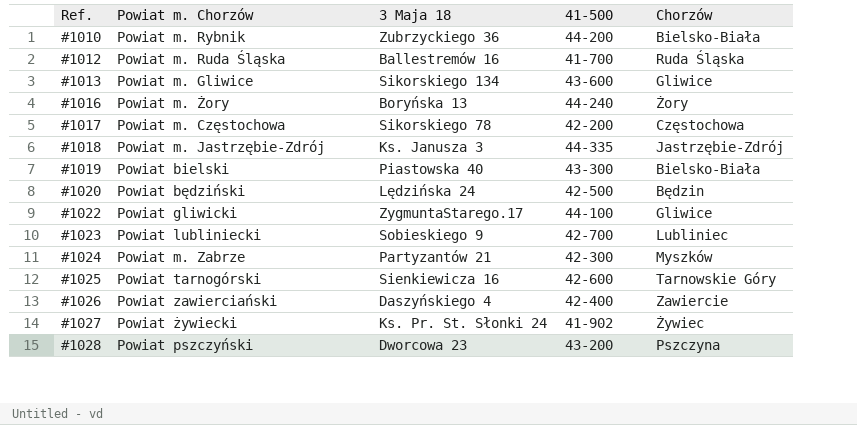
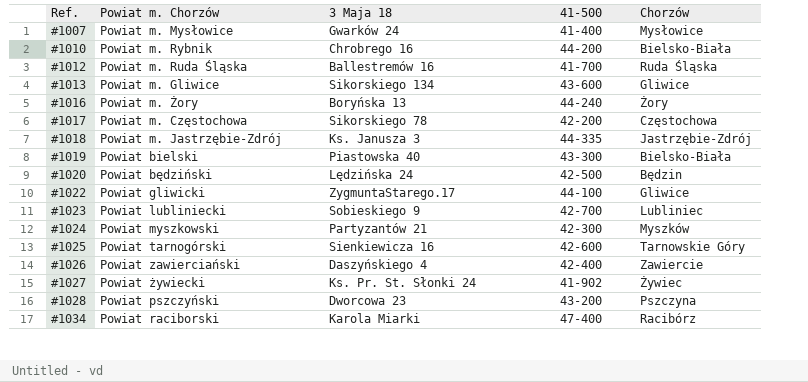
row #1007: none -> Powiat m. Mysłowice | Gwarków 24 | 41-400 | Mysłowice
#1010 | 3 Maja 18: Zubrzyckiego 36 -> Chrobrego 16
#1024 | Powiat m. Chorzów: Powiat m. Zabrze -> Powiat myszkowski
row #1034: none -> Powiat raciborski | Karola Miarki | 47-400 | Racibórz

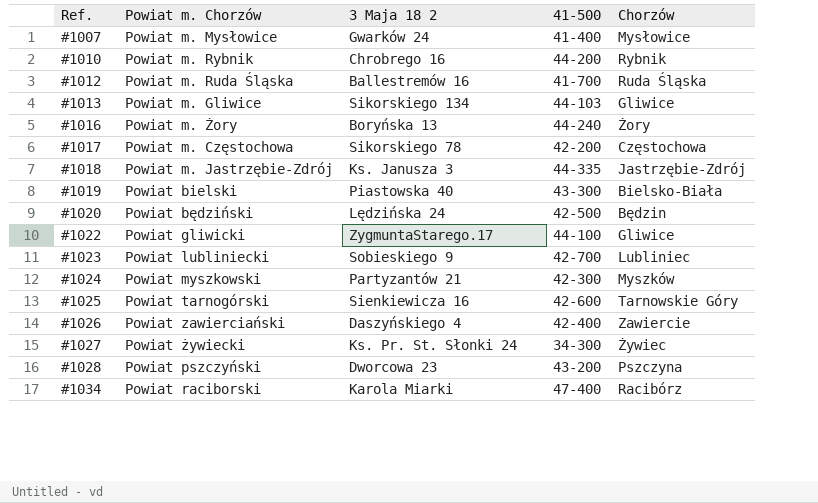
column name: 3 Maja 18 -> 3 Maja 18 2
#1010 | Chorzów: Bielsko-Biała -> Rybnik
#1013 | 41-500: 43-600 -> 44-103
#1027 | 41-500: 41-902 -> 34-300

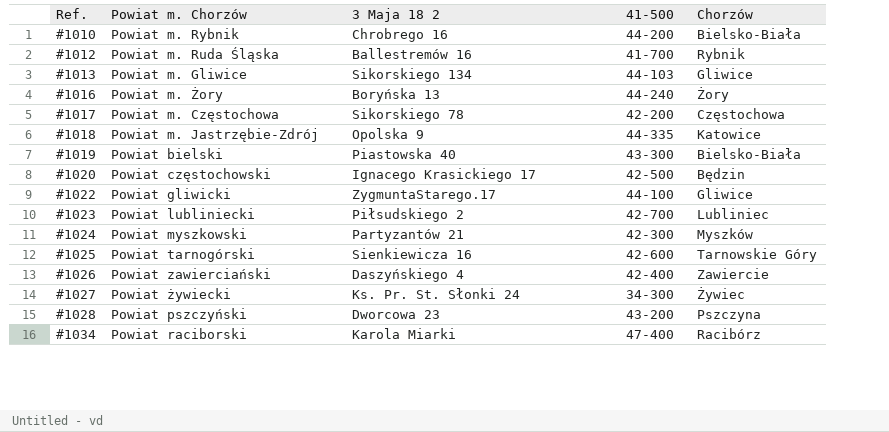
row #1007: Powiat m. Mysłowice | Gwarków 24 | 41-400 | Mysłowice -> none
#1010 | Chorzów: Rybnik -> Bielsko-Biała
#1012 | Chorzów: Ruda Śląska -> Rybnik
#1018 | 3 Maja 18 2: Ks. Janusza 3 -> Opolska 9
#1018 | Chorzów: Jastrzębie-Zdrój -> Katowice
#1020 | Powiat m. Chorzów: Powiat będziński -> Powiat częstochowski
#1020 | 3 Maja 18 2: Lędzińska 24 -> Ignacego Krasickiego 17
#1023 | 3 Maja 18 2: Sobieskiego 9 -> Piłsudskiego 2

